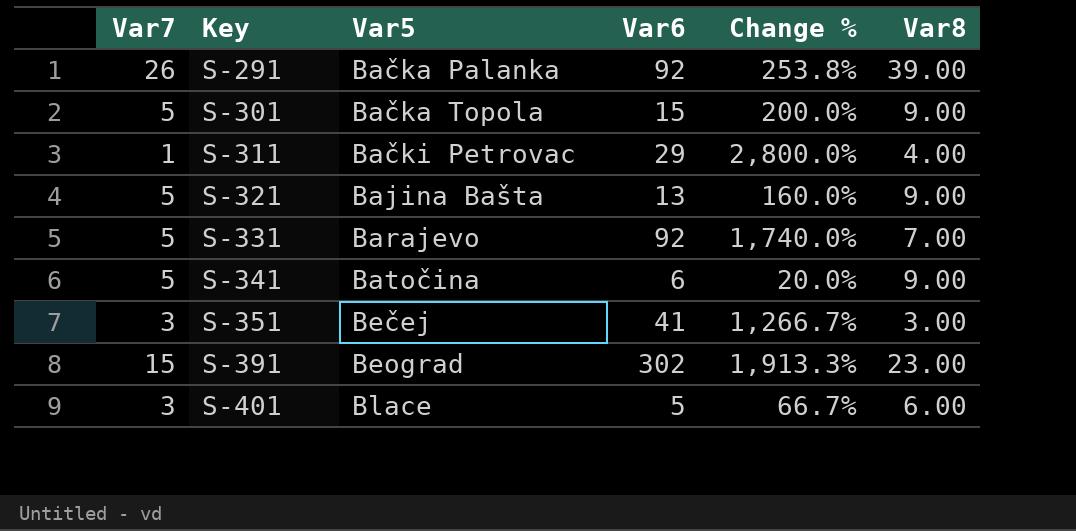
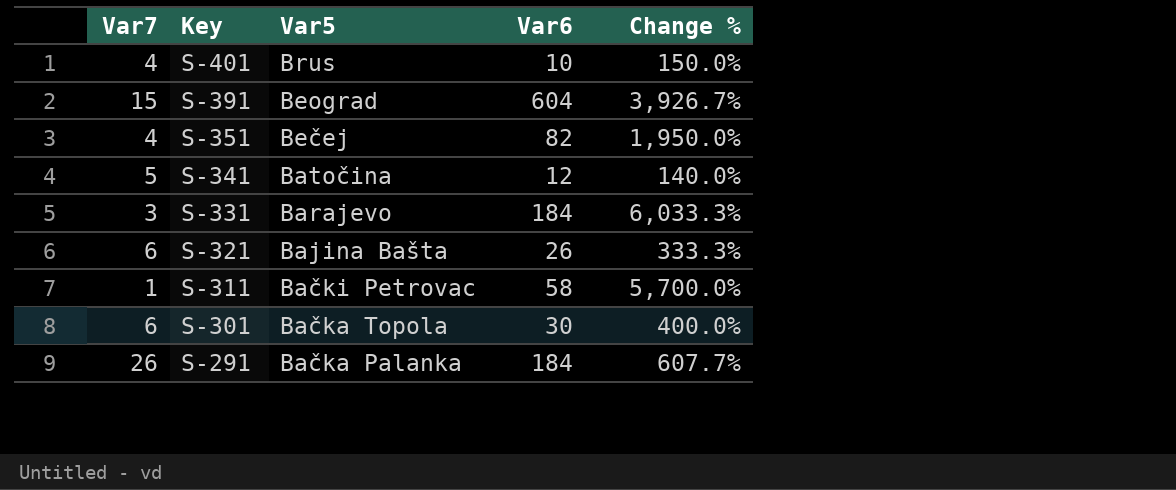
row order: Key ascending -> Key descending
column Var8 | position: 6 -> none
S-401 | Var7: 3 -> 4
S-401 | Var5: Blace -> Brus
S-401 | Var6: 5 -> 10
S-401 | Change %: 66.7% -> 150.0%
S-391 | Var6: 302 -> 604
S-391 | Change %: 1,913.3% -> 3,926.7%
S-351 | Var7: 3 -> 4
S-351 | Var6: 41 -> 82
S-351 | Change %: 1,266.7% -> 1,950.0%
S-341 | Var6: 6 -> 12
S-341 | Change %: 20.0% -> 140.0%
S-331 | Var7: 5 -> 3
S-331 | Var6: 92 -> 184
S-331 | Change %: 1,740.0% -> 6,033.3%
S-321 | Var7: 5 -> 6
S-321 | Var6: 13 -> 26
S-321 | Change %: 160.0% -> 333.3%
S-311 | Var6: 29 -> 58
S-311 | Change %: 2,800.0% -> 5,700.0%
S-301 | Var7: 5 -> 6
S-301 | Var6: 15 -> 30
S-301 | Change %: 200.0% -> 400.0%
S-291 | Var6: 92 -> 184
S-291 | Change %: 253.8% -> 607.7%

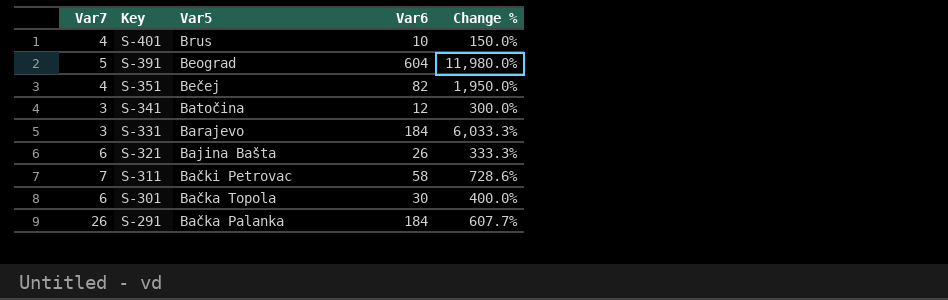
S-391 | Var7: 15 -> 5
S-391 | Change %: 3,926.7% -> 11,980.0%
S-341 | Var7: 5 -> 3
S-341 | Change %: 140.0% -> 300.0%
S-311 | Var7: 1 -> 7
S-311 | Change %: 5,700.0% -> 728.6%

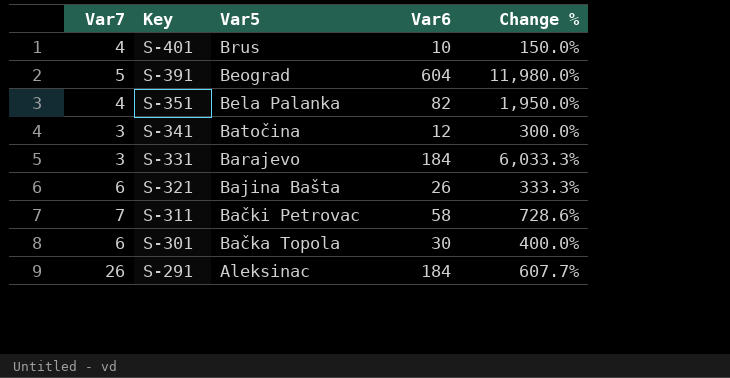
S-351 | Var5: Bečej -> Bela Palanka
S-291 | Var5: Bačka Palanka -> Aleksinac

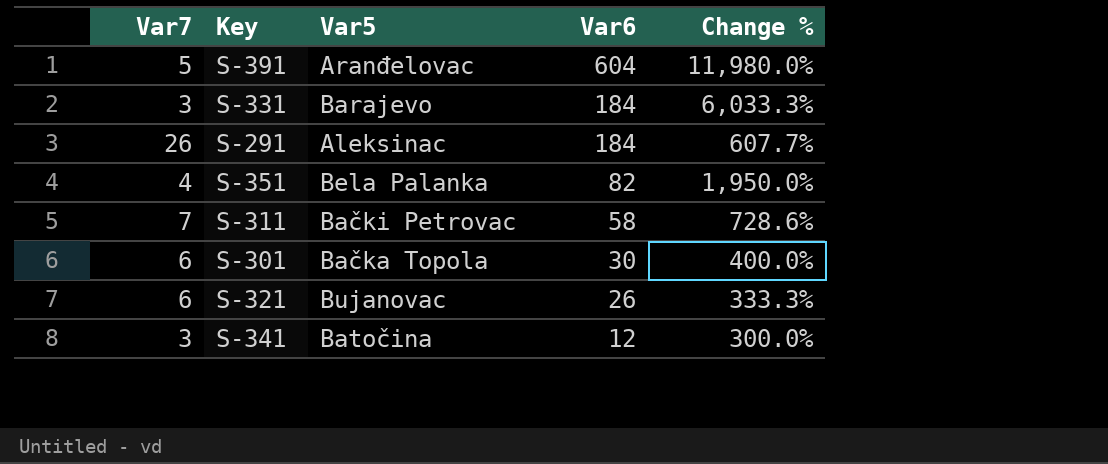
row order: Key descending -> Var6 descending
row S-401: 4 | Brus | 10 | 150.0% -> none
S-391 | Var5: Beograd -> Aranđelovac
S-321 | Var5: Bajina Bašta -> Bujanovac

